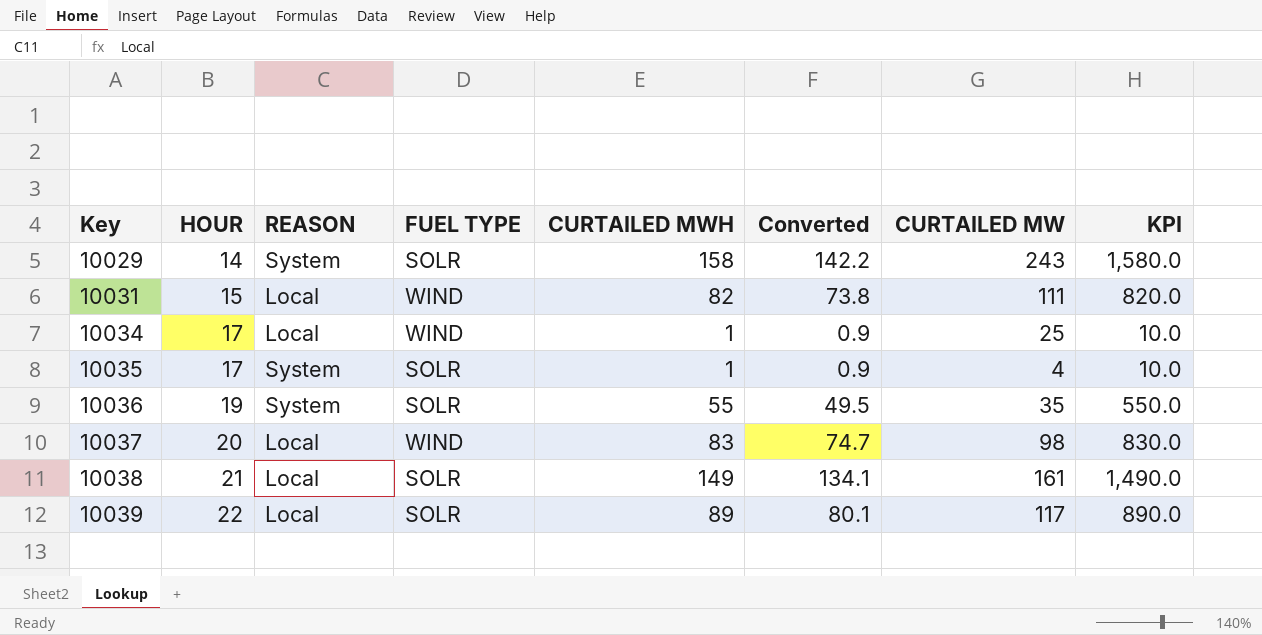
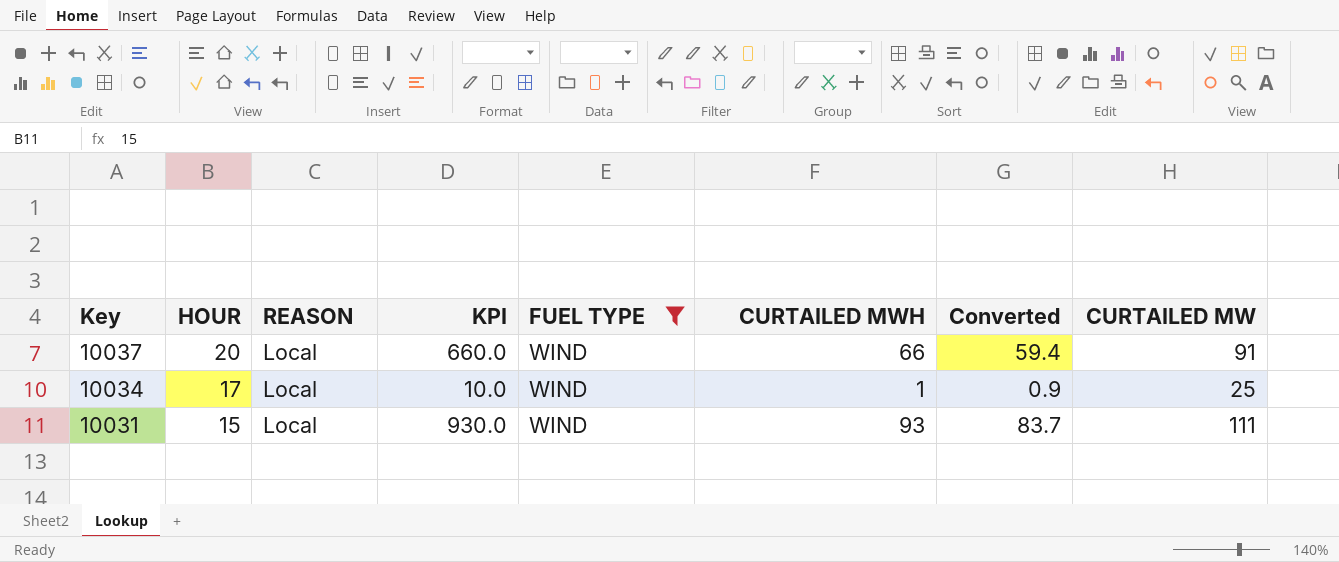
filter: none -> FUEL TYPE = WIND
row order: Key ascending -> Key descending
column KPI | position: 8 -> 4
10037 | KPI: 830.0 -> 660.0
10037 | CURTAILED MWH: 83 -> 66
10037 | Converted: 74.7 -> 59.4
10037 | CURTAILED MW: 98 -> 91
10031 | KPI: 820.0 -> 930.0
10031 | CURTAILED MWH: 82 -> 93
10031 | Converted: 73.8 -> 83.7

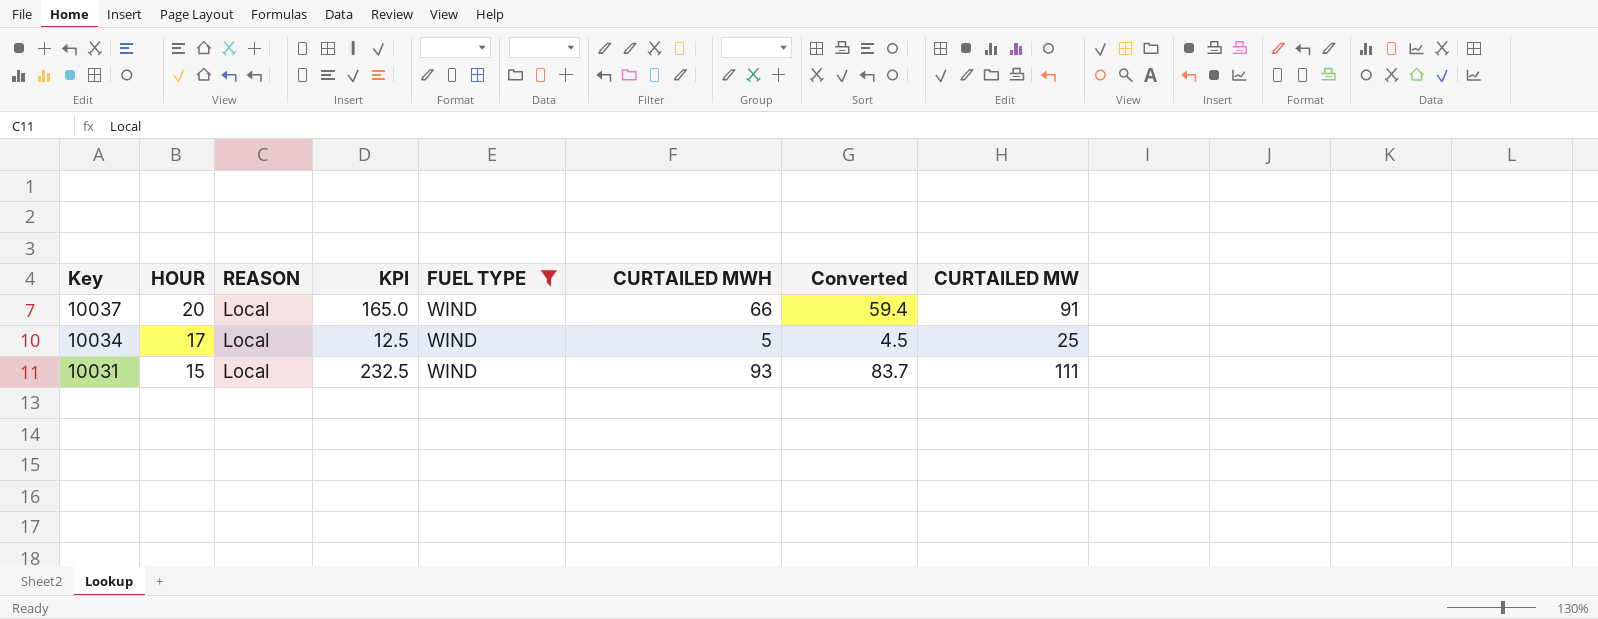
column KPI | formula: [CURTAILED MWH] * 10 -> [CURTAILED MWH] * 2.5
10034 | CURTAILED MWH: 1 -> 5
10034 | Converted: 0.9 -> 4.5

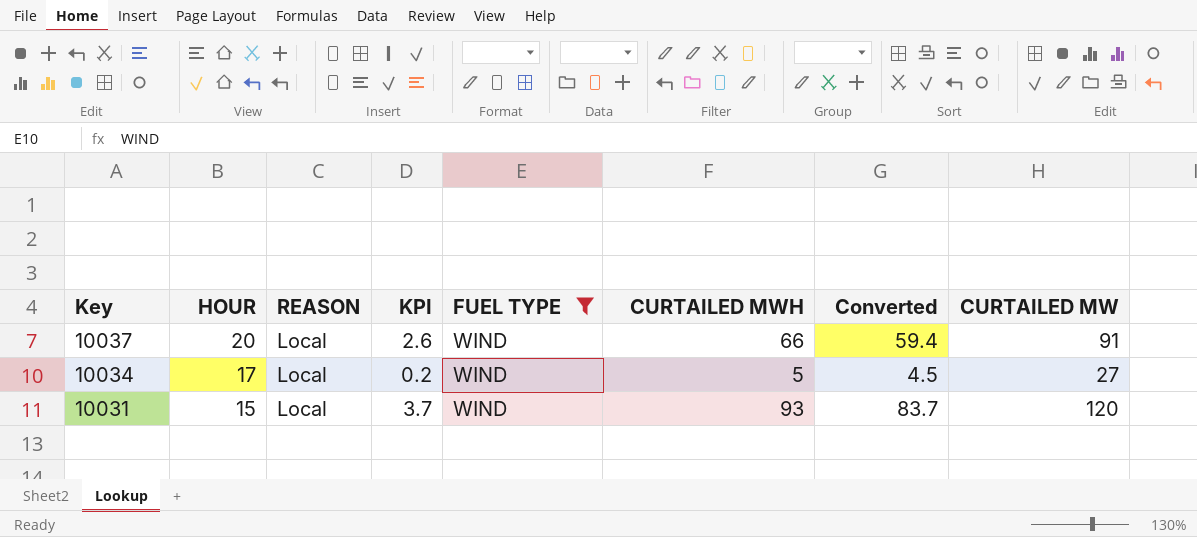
column KPI | formula: [CURTAILED MWH] * 2.5 -> [CURTAILED MWH] * 0.04
10034 | CURTAILED MW: 25 -> 27
10031 | CURTAILED MW: 111 -> 120

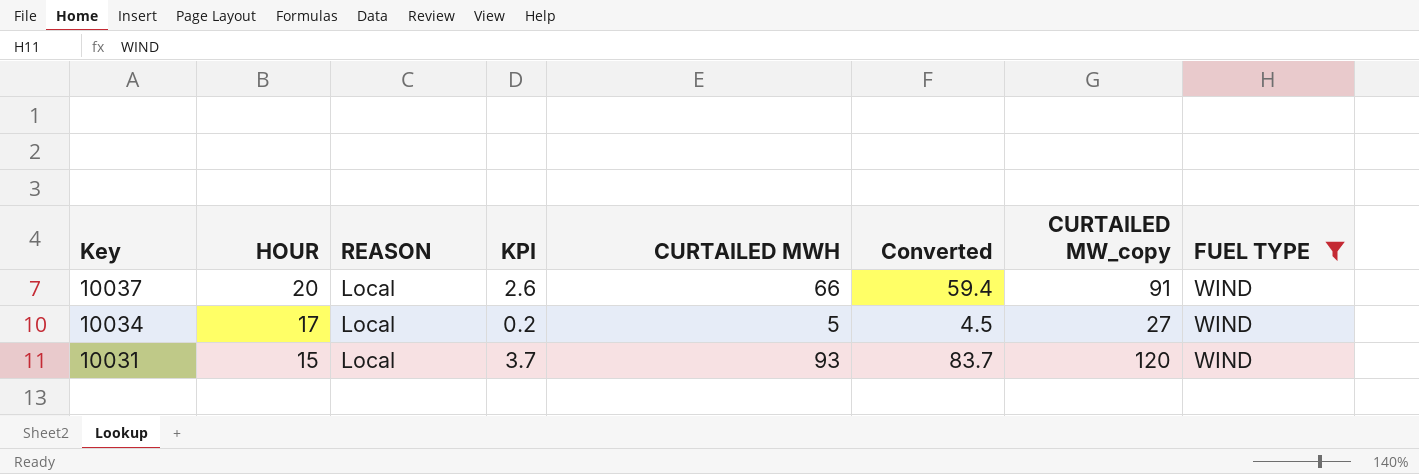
column name: CURTAILED MW -> CURTAILED MW_copy
column FUEL TYPE | position: 5 -> 8

